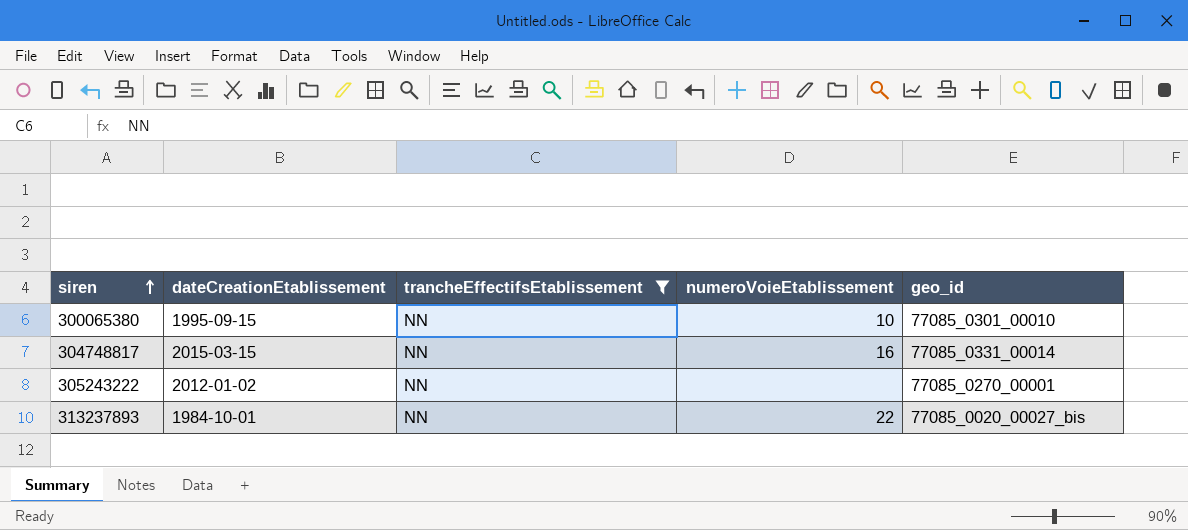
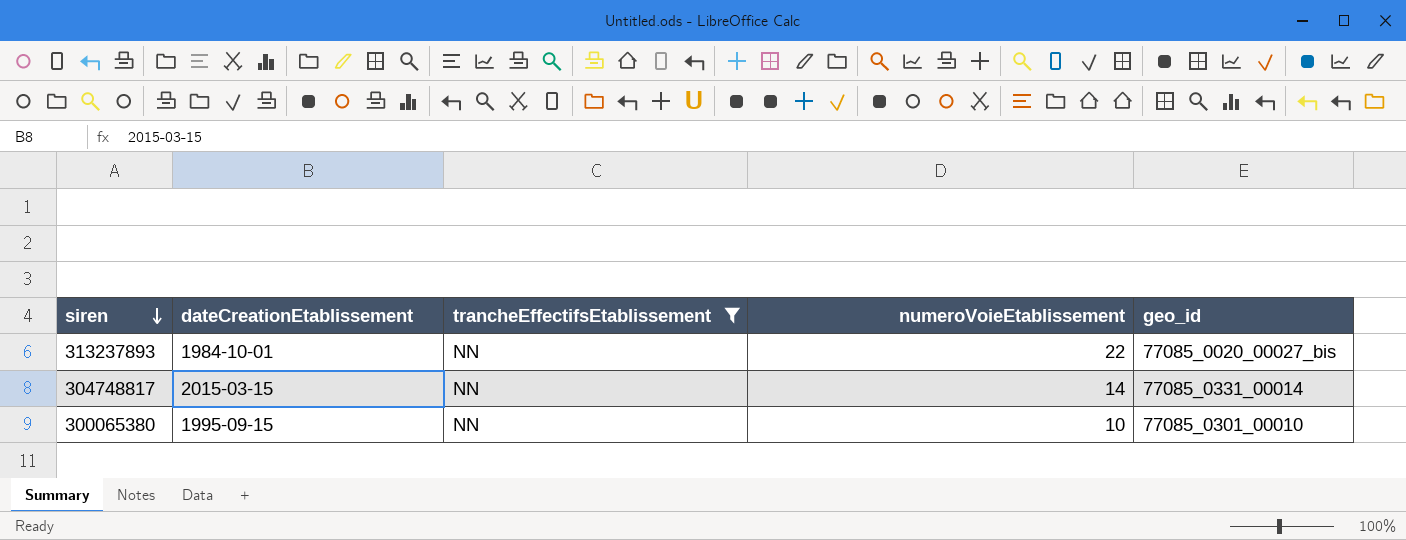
row order: siren ascending -> siren descending
row 305243222: 2012-01-02 | NN | none | 77085_0270_00001 -> none
304748817 | numeroVoieEtablissement: 16 -> 14

